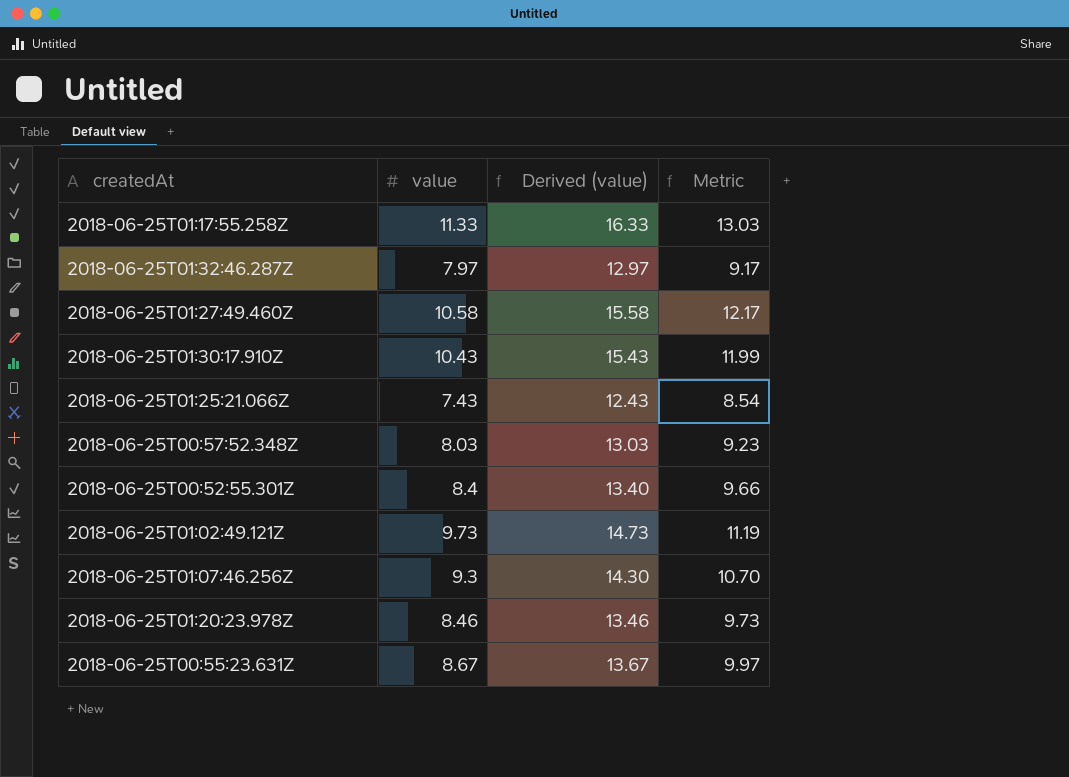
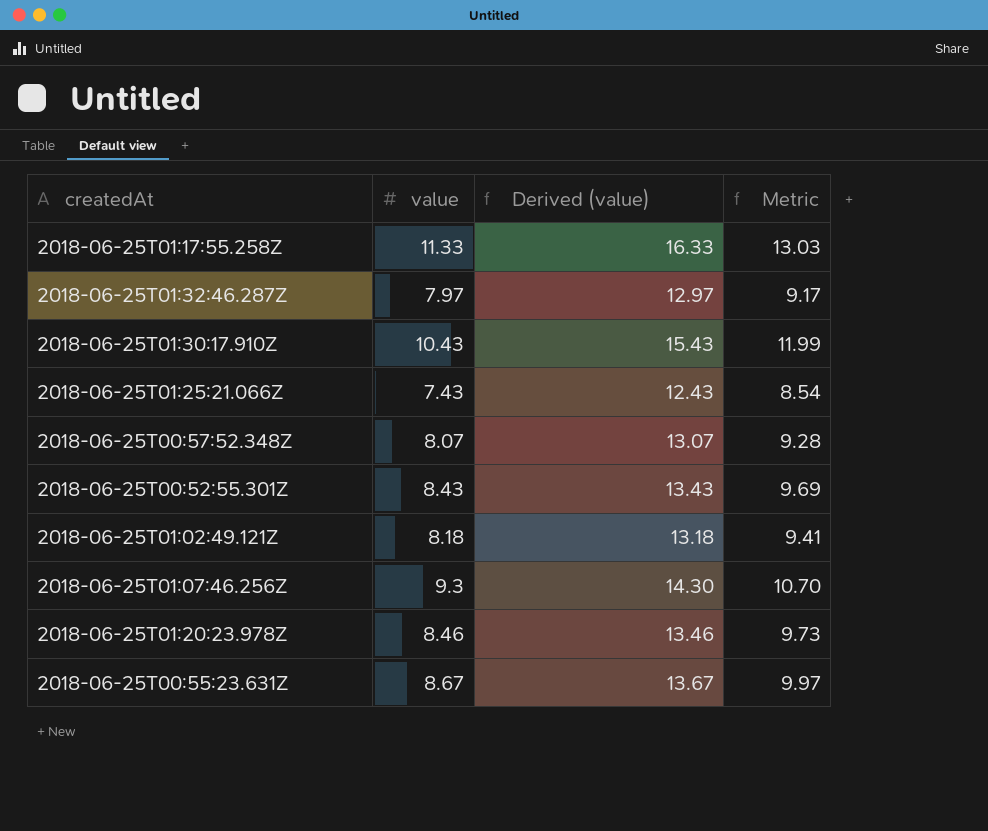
row 2018-06-25T01:27:49.460Z: 10.58 | 15.58 | 12.17 -> none
2018-06-25T00:57:52.348Z | value: 8.03 -> 8.07
2018-06-25T00:57:52.348Z | Derived (value): 13.03 -> 13.07
2018-06-25T00:57:52.348Z | Metric: 9.23 -> 9.28
2018-06-25T00:52:55.301Z | value: 8.4 -> 8.43
2018-06-25T00:52:55.301Z | Derived (value): 13.40 -> 13.43
2018-06-25T00:52:55.301Z | Metric: 9.66 -> 9.69
2018-06-25T01:02:49.121Z | value: 9.73 -> 8.18
2018-06-25T01:02:49.121Z | Derived (value): 14.73 -> 13.18
2018-06-25T01:02:49.121Z | Metric: 11.19 -> 9.41

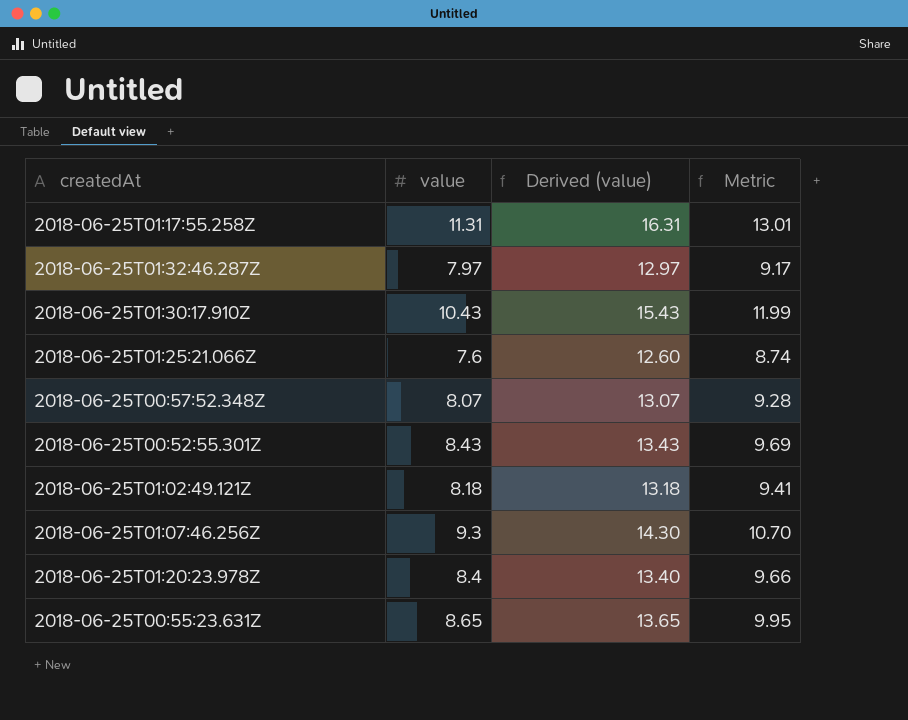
2018-06-25T01:17:55.258Z | value: 11.33 -> 11.31
2018-06-25T01:17:55.258Z | Derived (value): 16.33 -> 16.31
2018-06-25T01:17:55.258Z | Metric: 13.03 -> 13.01
2018-06-25T01:25:21.066Z | value: 7.43 -> 7.6
2018-06-25T01:25:21.066Z | Derived (value): 12.43 -> 12.60
2018-06-25T01:25:21.066Z | Metric: 8.54 -> 8.74
2018-06-25T01:20:23.978Z | value: 8.46 -> 8.4
2018-06-25T01:20:23.978Z | Derived (value): 13.46 -> 13.40
2018-06-25T01:20:23.978Z | Metric: 9.73 -> 9.66
2018-06-25T00:55:23.631Z | value: 8.67 -> 8.65
2018-06-25T00:55:23.631Z | Derived (value): 13.67 -> 13.65
2018-06-25T00:55:23.631Z | Metric: 9.97 -> 9.95

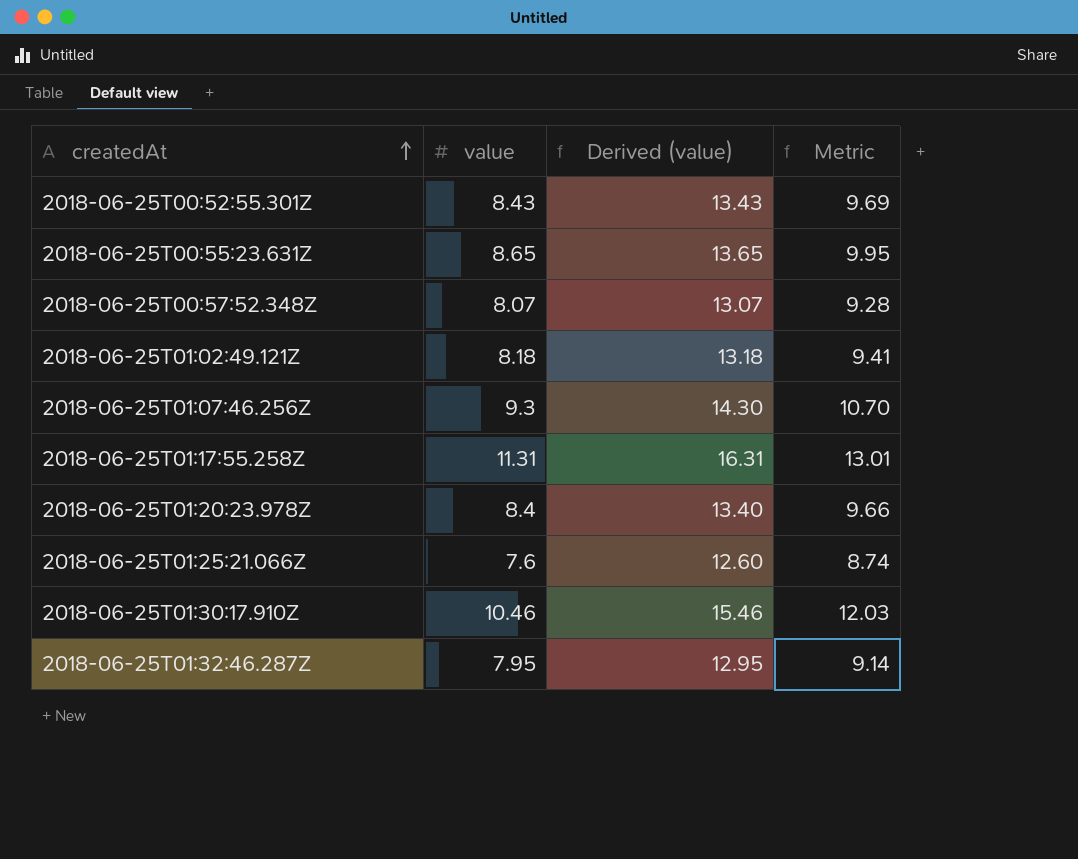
row order: none -> createdAt ascending
2018-06-25T01:30:17.910Z | value: 10.43 -> 10.46
2018-06-25T01:30:17.910Z | Derived (value): 15.43 -> 15.46
2018-06-25T01:30:17.910Z | Metric: 11.99 -> 12.03
2018-06-25T01:32:46.287Z | value: 7.97 -> 7.95
2018-06-25T01:32:46.287Z | Derived (value): 12.97 -> 12.95
2018-06-25T01:32:46.287Z | Metric: 9.17 -> 9.14

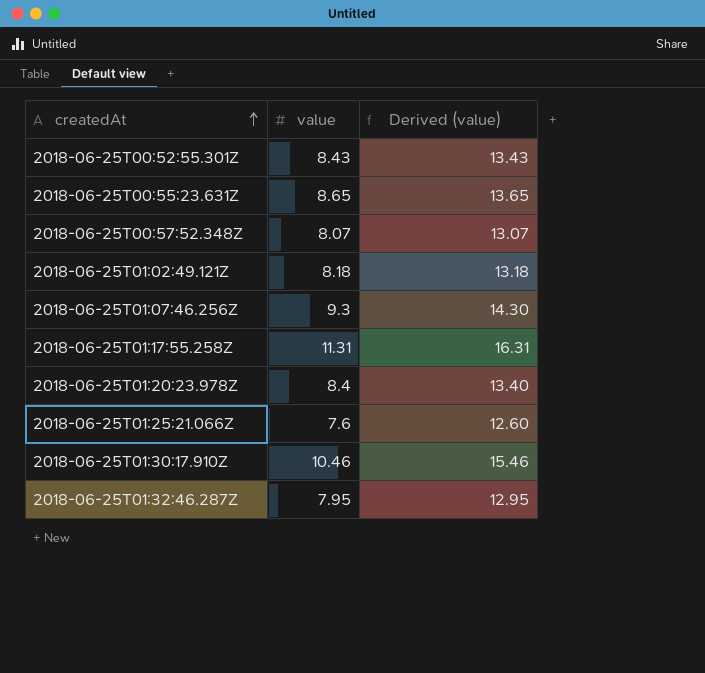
column Metric | formula: [value] * 1.15 -> none

